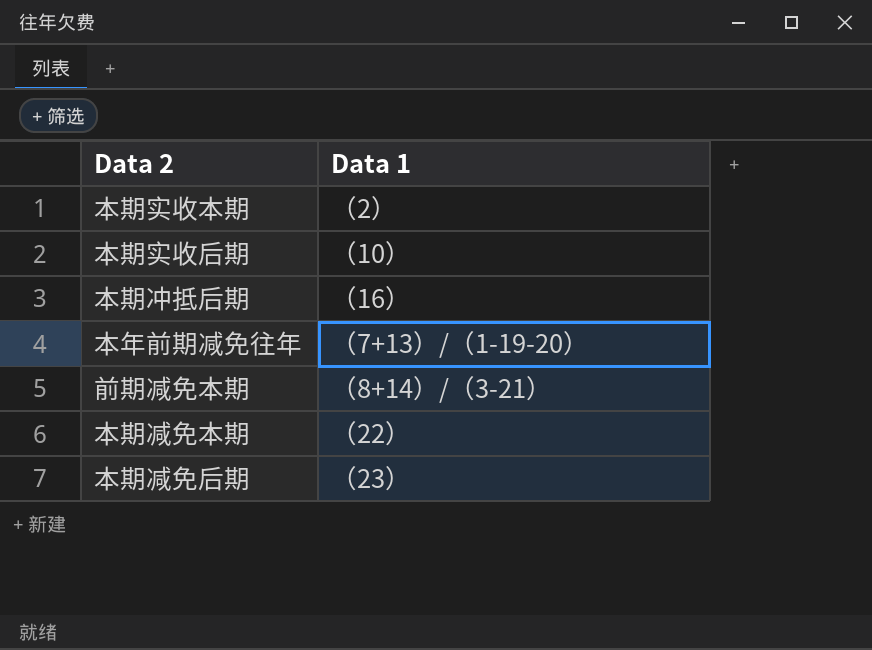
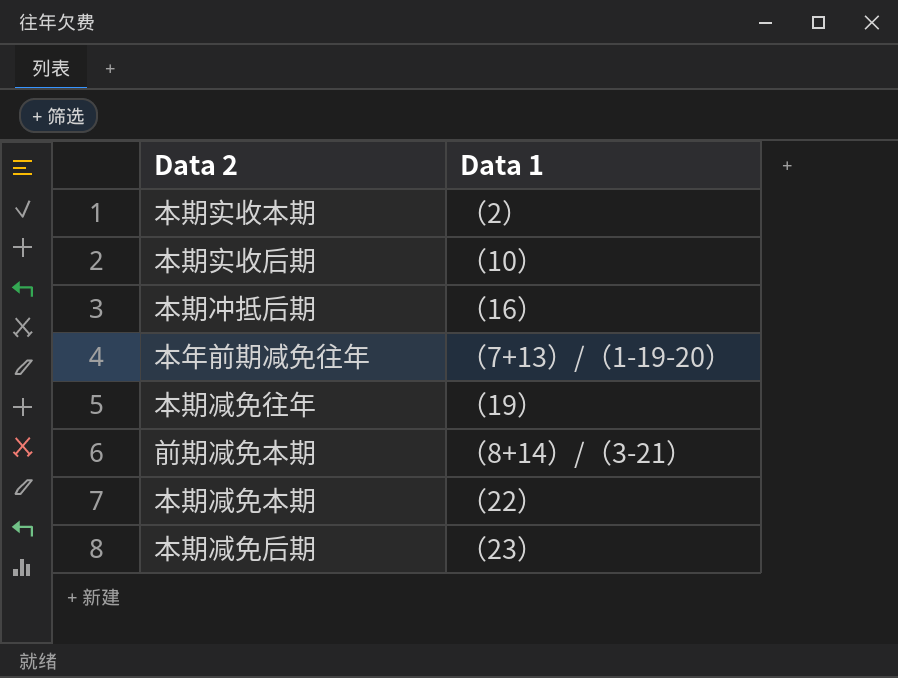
row 本期减免往年: none -> （19）

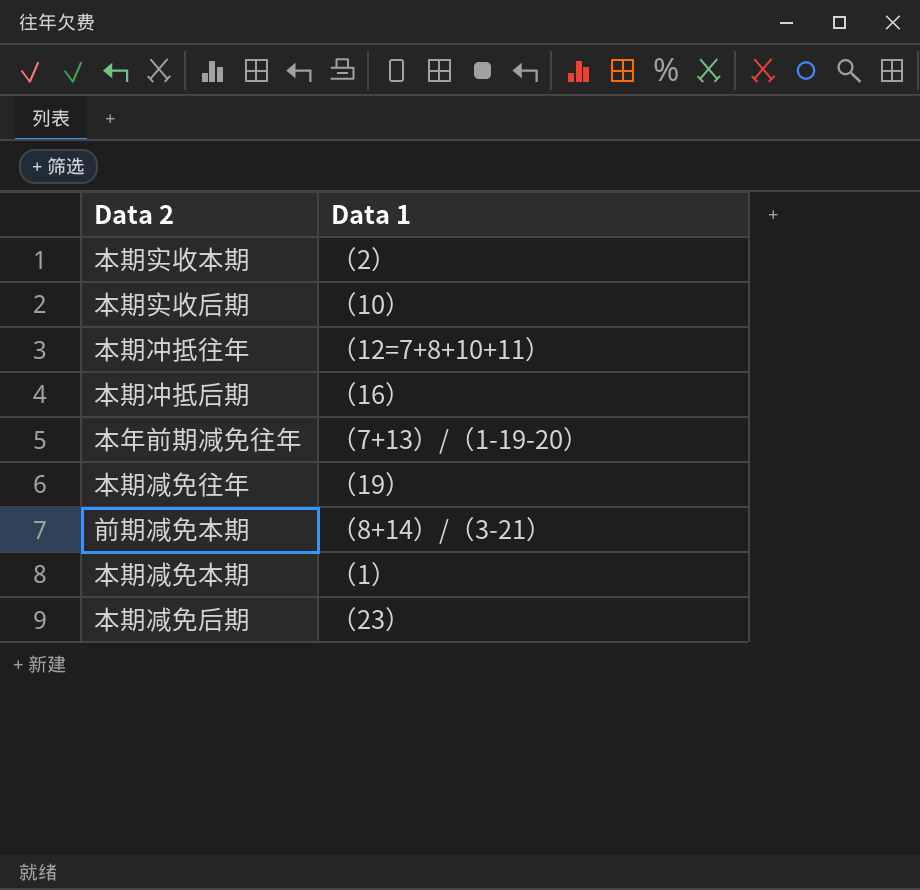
row 本期冲抵往年: none -> （12=7+8+10+11）
本期减免本期 | Data 1: （22） -> （1）

